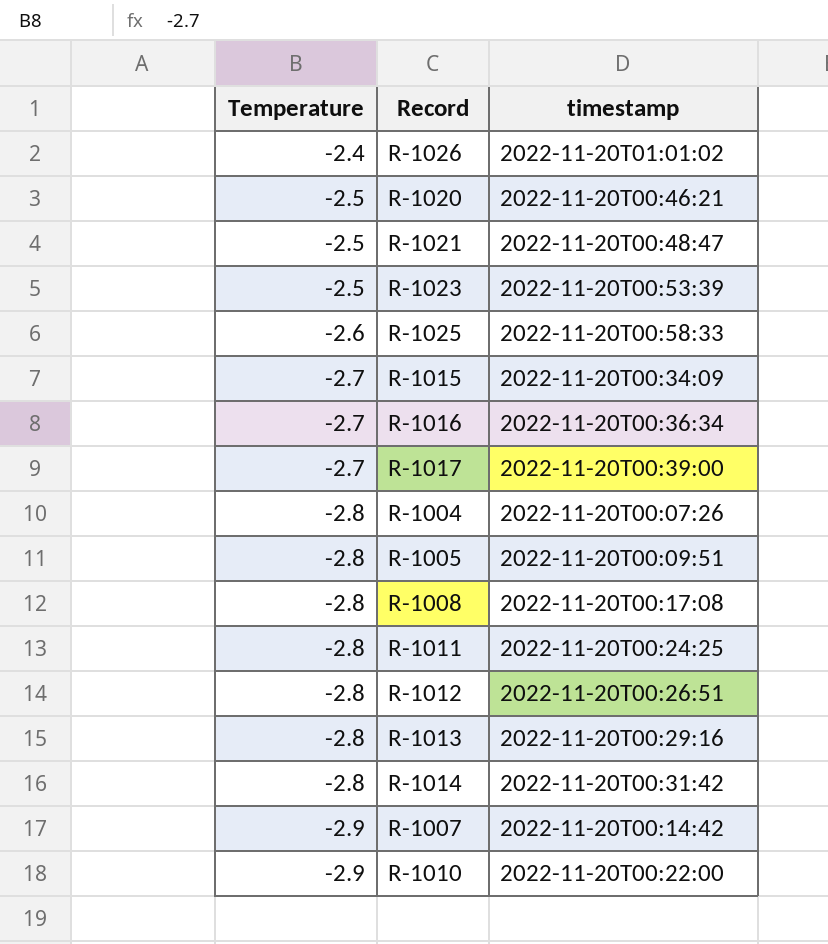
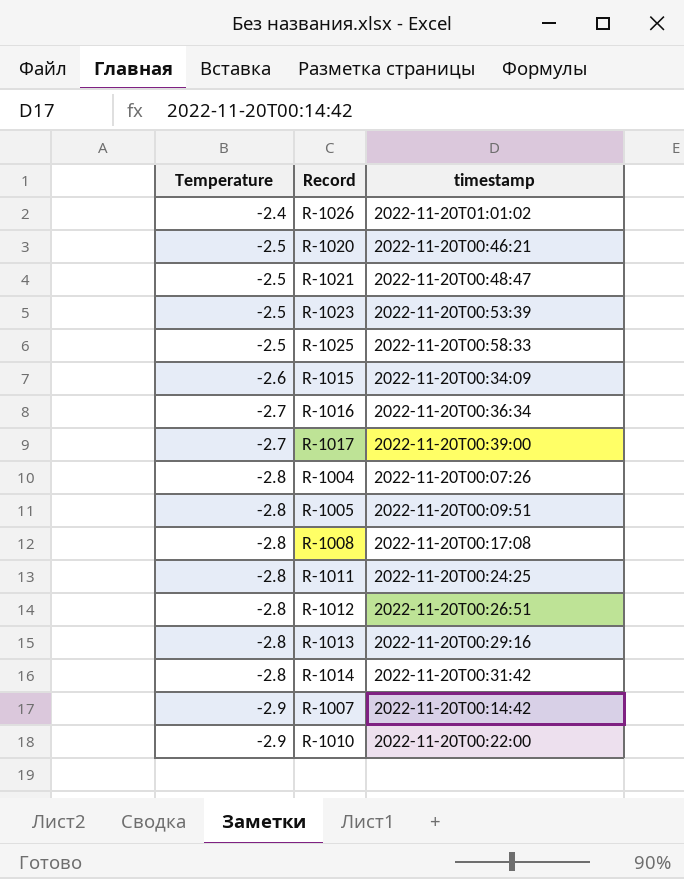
R-1025 | Temperature: -2.6 -> -2.5
R-1015 | Temperature: -2.7 -> -2.6

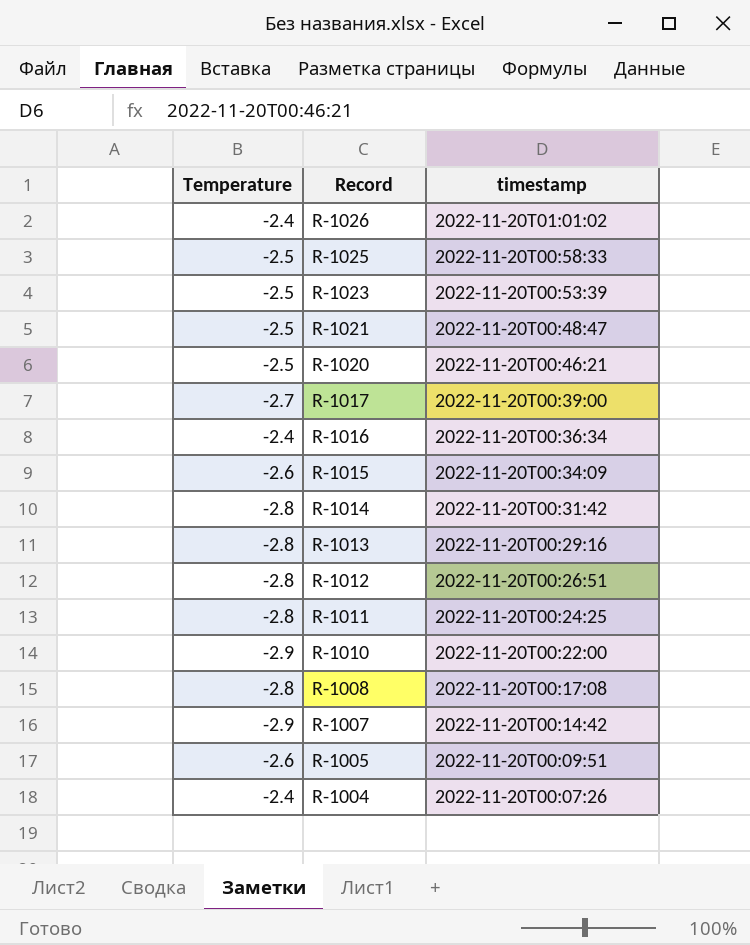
row order: Temperature descending -> Record descending
R-1016 | Temperature: -2.7 -> -2.4
R-1005 | Temperature: -2.8 -> -2.6
R-1004 | Temperature: -2.8 -> -2.4

